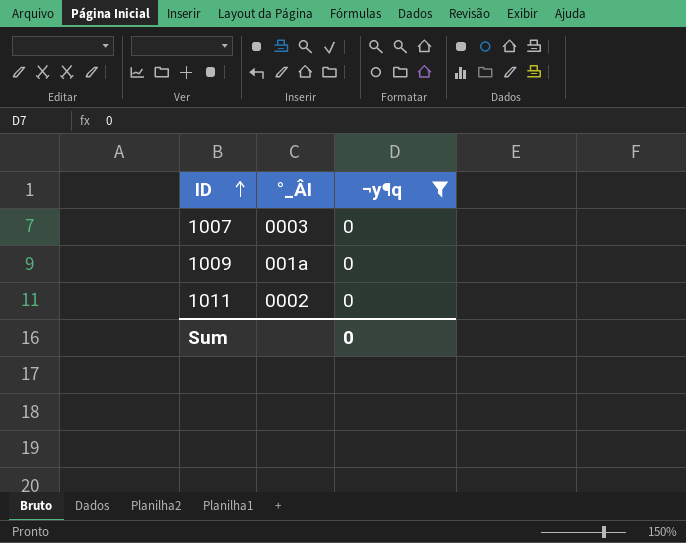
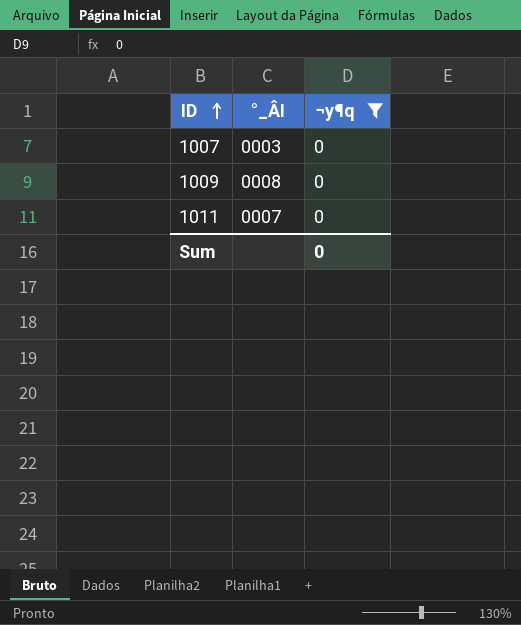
1009 | °_ÂI: 001a -> 0008
1011 | °_ÂI: 0002 -> 0007

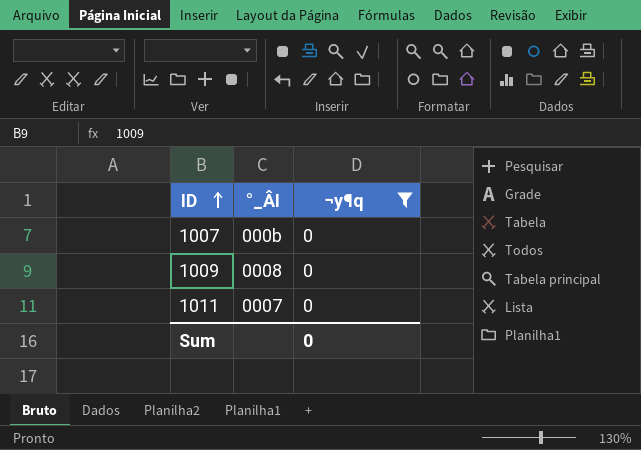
1007 | °_ÂI: 0003 -> 000b

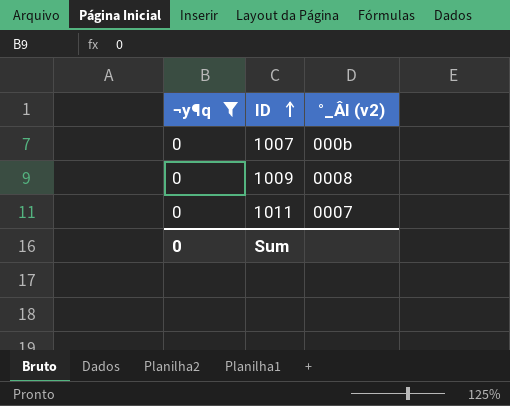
column ¬y¶q | position: 3 -> 1
column name: °_ÂI -> °_ÂI (v2)

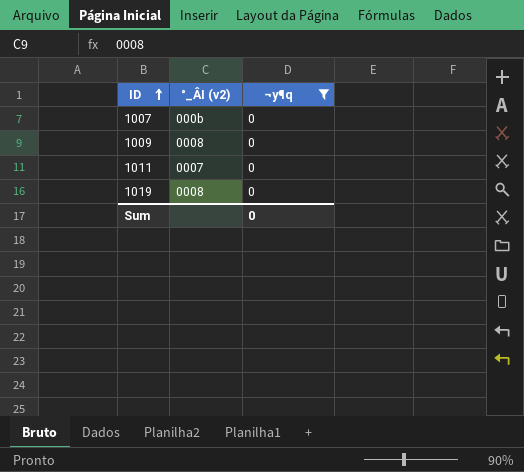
column ¬y¶q | position: 1 -> 3
row 1019: none -> 0008 | 0

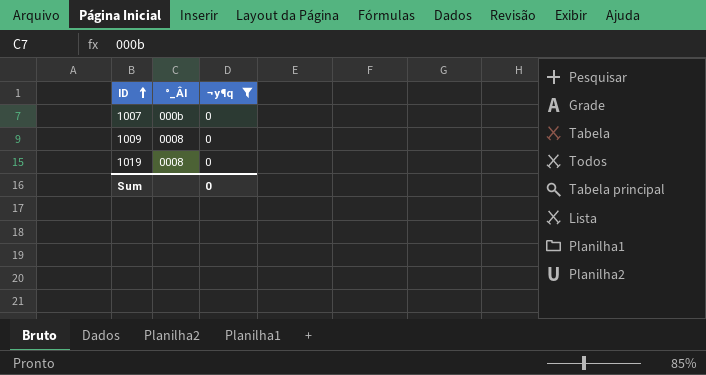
column name: °_ÂI (v2) -> °_ÂI
row 1011: 0007 | 0 -> none

